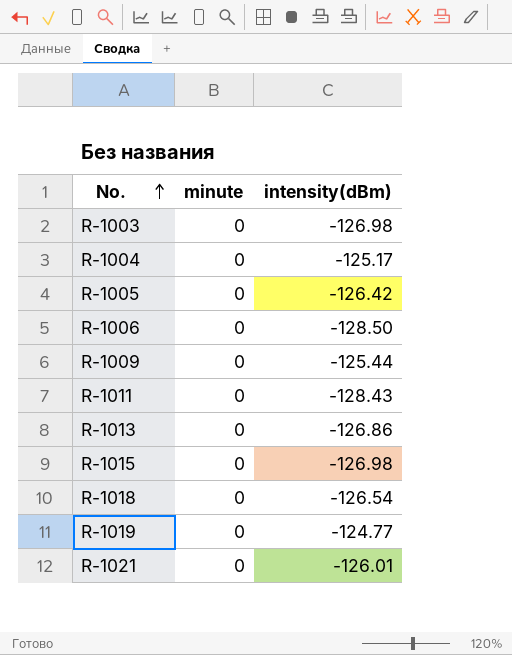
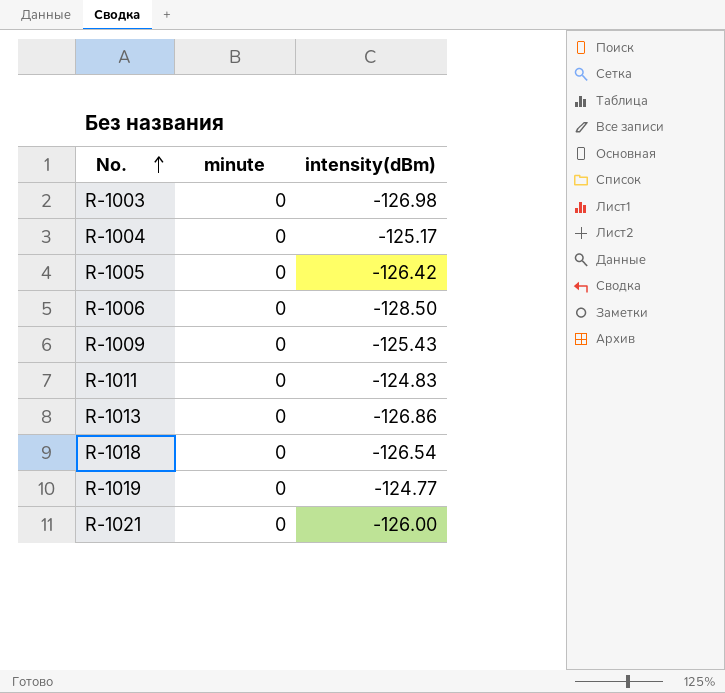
row R-1015: 0 | -126.98 -> none
R-1009 | intensity(dBm): -125.44 -> -125.43
R-1011 | intensity(dBm): -128.43 -> -124.83
R-1021 | intensity(dBm): -126.01 -> -126.00

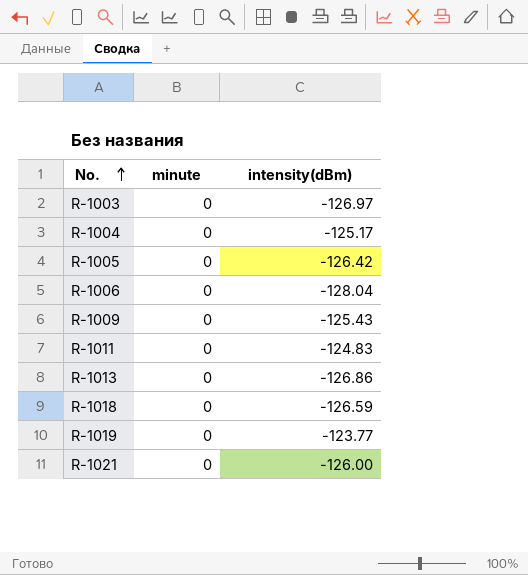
R-1003 | intensity(dBm): -126.98 -> -126.97
R-1006 | intensity(dBm): -128.50 -> -128.04
R-1018 | intensity(dBm): -126.54 -> -126.59
R-1019 | intensity(dBm): -124.77 -> -123.77

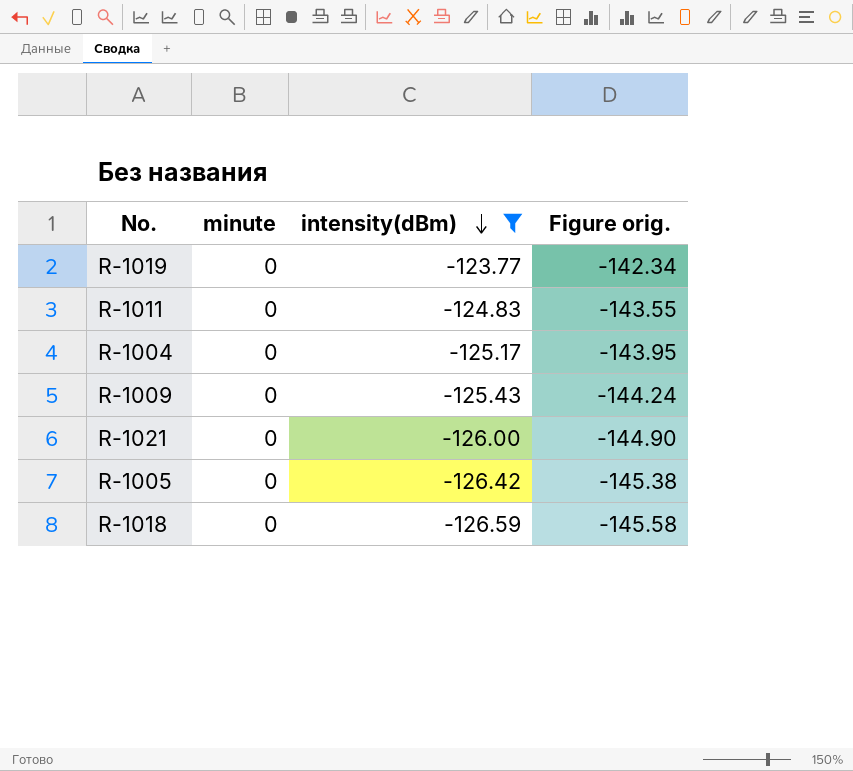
filter: none -> intensity(dBm) >= -126.59
row order: No. ascending -> intensity(dBm) descending
column Figure orig. | formula: none -> [intensity(dBm)] * 1.15

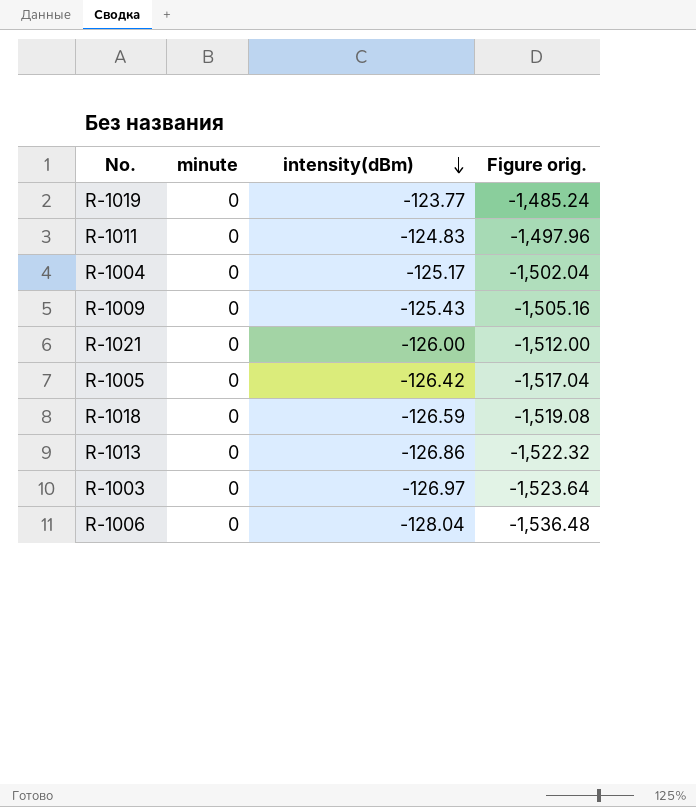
filter: intensity(dBm) >= -126.59 -> none
column Figure orig. | formula: [intensity(dBm)] * 1.15 -> [intensity(dBm)] * 12

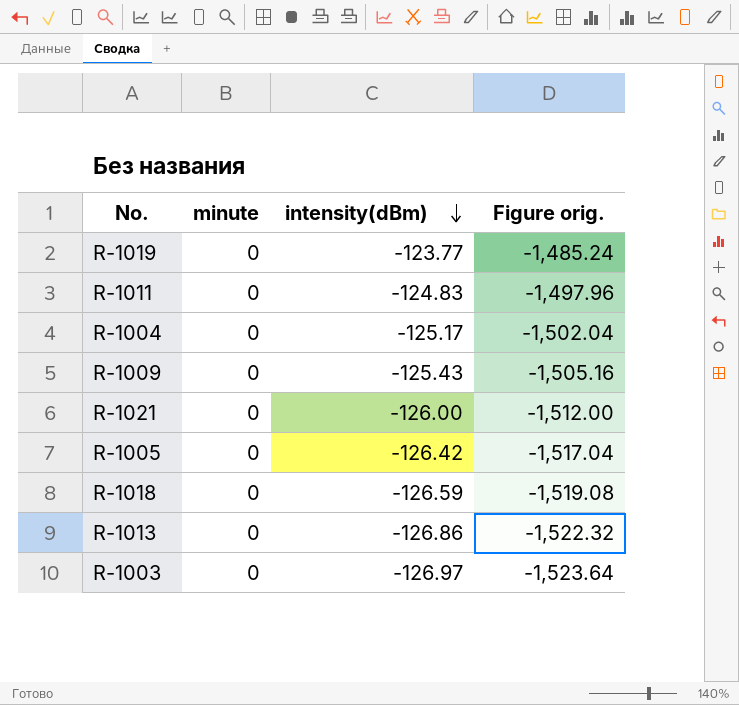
row R-1006: 0 | -128.04 | -1,536.48 -> none

